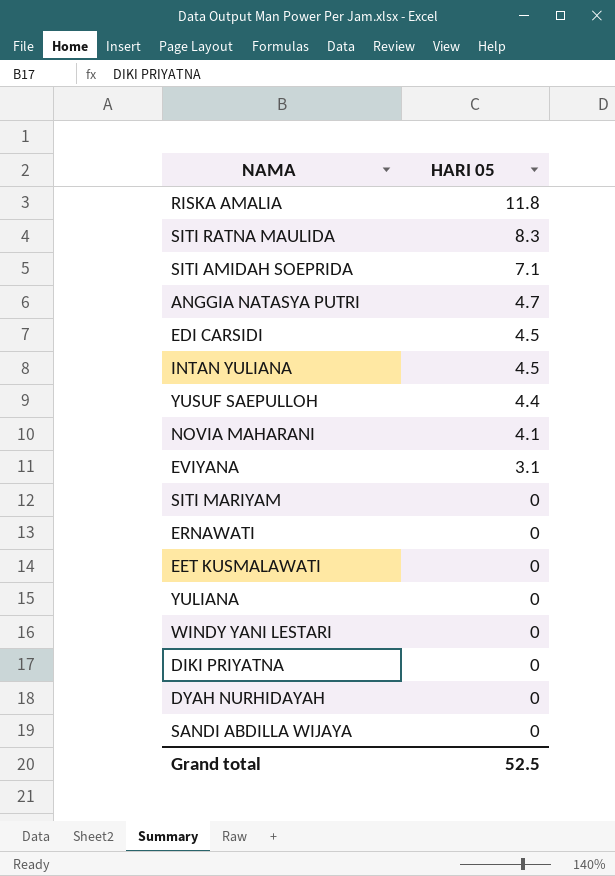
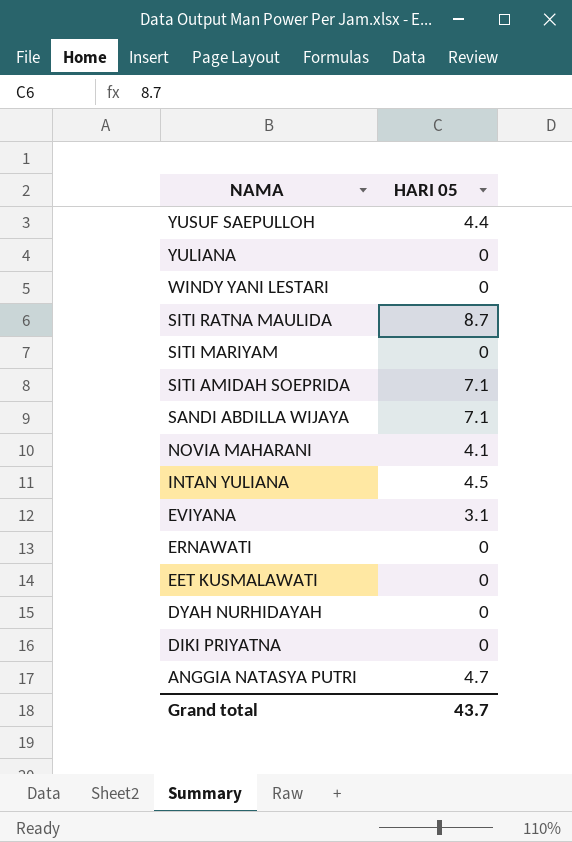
row order: HARI 05 descending -> NAMA descending
row RISKA AMALIA: 11.8 -> none
row EDI CARSIDI: 4.5 -> none
SITI RATNA MAULIDA | HARI 05: 8.3 -> 8.7
SANDI ABDILLA WIJAYA | HARI 05: 0 -> 7.1
Grand total | HARI 05: 52.5 -> 43.7

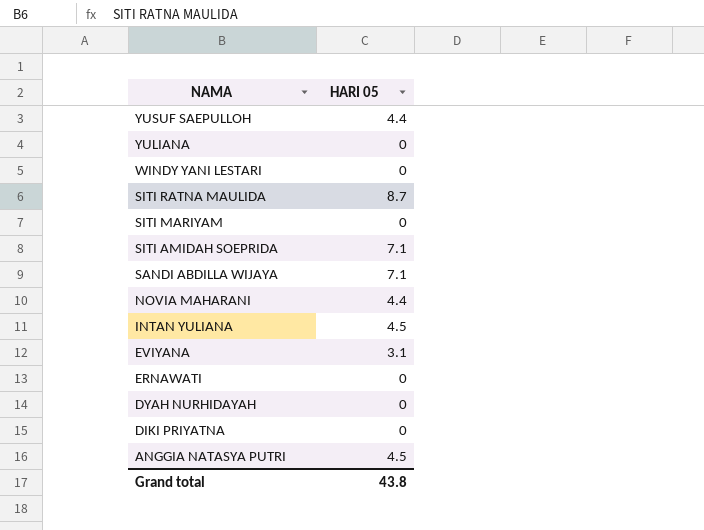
row EET KUSMALAWATI: 0 -> none
NOVIA MAHARANI | HARI 05: 4.1 -> 4.4
ANGGIA NATASYA PUTRI | HARI 05: 4.7 -> 4.5
Grand total | HARI 05: 43.7 -> 43.8

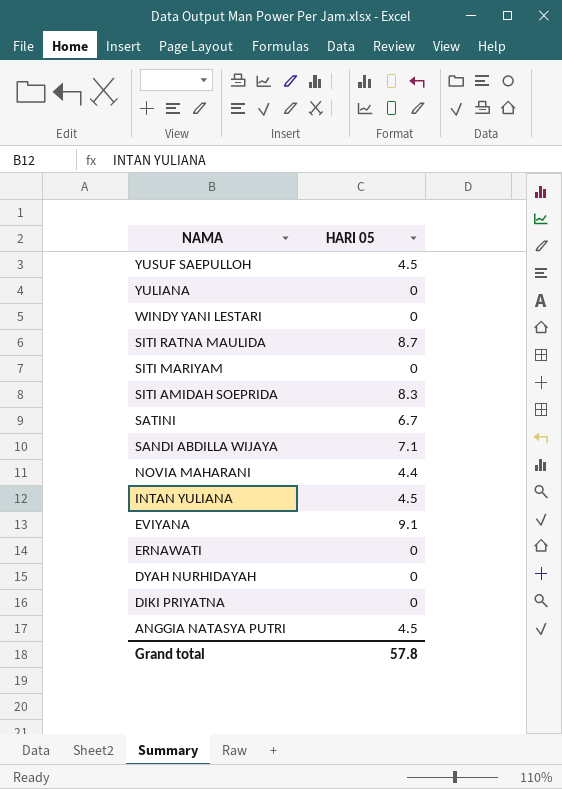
YUSUF SAEPULLOH | HARI 05: 4.4 -> 4.5
SITI AMIDAH SOEPRIDA | HARI 05: 7.1 -> 8.3
row SATINI: none -> 6.7
EVIYANA | HARI 05: 3.1 -> 9.1
Grand total | HARI 05: 43.8 -> 57.8

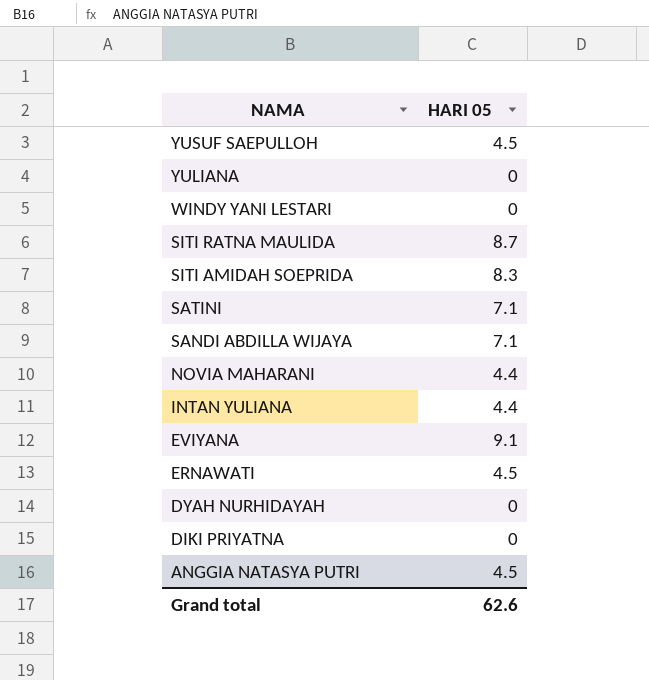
row SITI MARIYAM: 0 -> none
SATINI | HARI 05: 6.7 -> 7.1
INTAN YULIANA | HARI 05: 4.5 -> 4.4
ERNAWATI | HARI 05: 0 -> 4.5
Grand total | HARI 05: 57.8 -> 62.6

